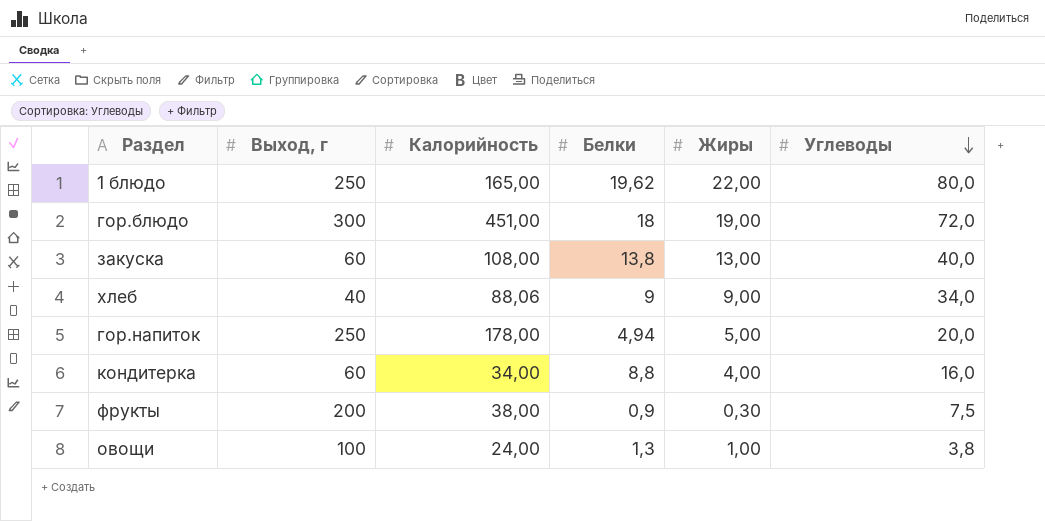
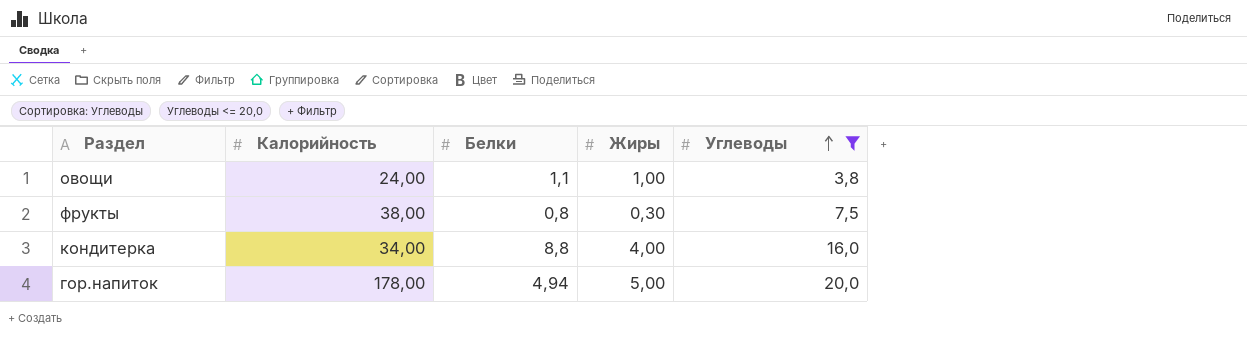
filter: none -> Углеводы <= 20,0
row order: Углеводы descending -> Углеводы ascending
column Выход, г | position: 2 -> none
овощи | Белки: 1,3 -> 1,1
фрукты | Белки: 0,9 -> 0,8

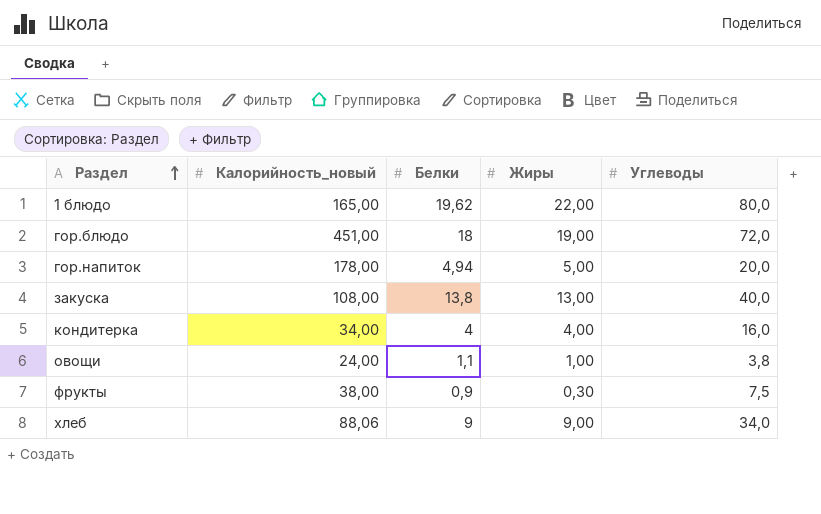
filter: Углеводы <= 20,0 -> none
row order: Углеводы ascending -> Раздел ascending
column name: Калорийность -> Калорийность_новый
кондитерка | Белки: 8,8 -> 4
фрукты | Белки: 0,8 -> 0,9

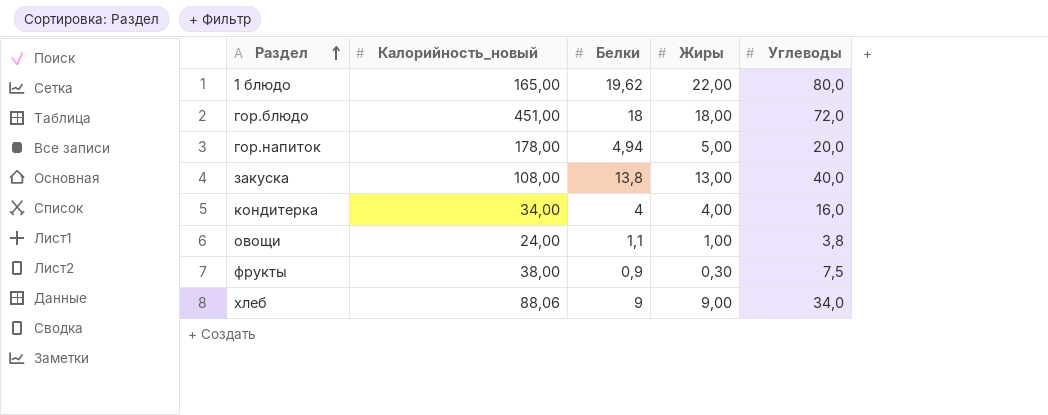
гор.блюдо | Жиры: 19,00 -> 18,00

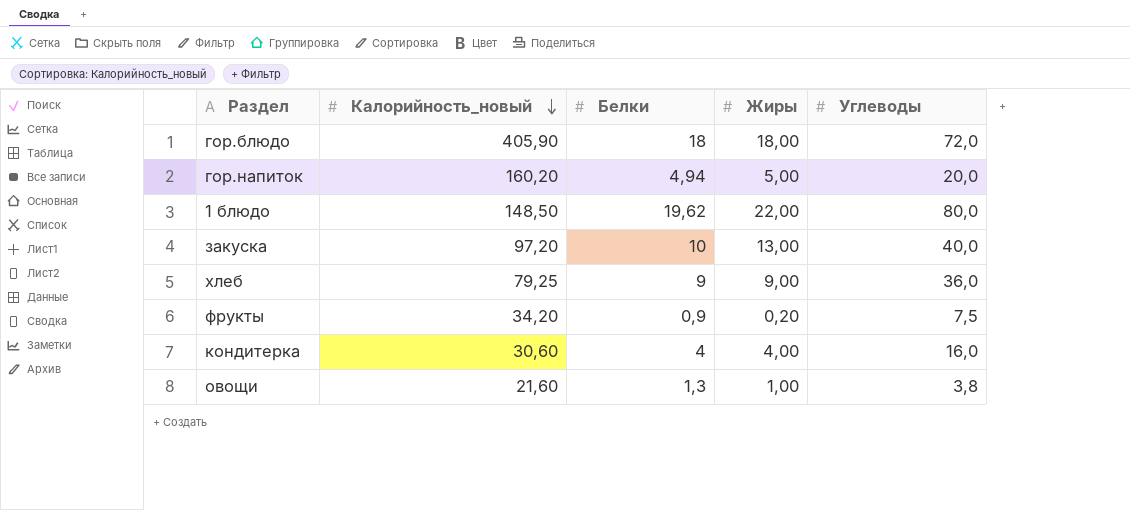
row order: Раздел ascending -> Калорийность_новый descending
гор.блюдо | Калорийность_новый: 451,00 -> 405,90
гор.напиток | Калорийность_новый: 178,00 -> 160,20
1 блюдо | Калорийность_новый: 165,00 -> 148,50
закуска | Калорийность_новый: 108,00 -> 97,20
закуска | Белки: 13,8 -> 10
хлеб | Калорийность_новый: 88,06 -> 79,25
хлеб | Углеводы: 34,0 -> 36,0
фрукты | Калорийность_новый: 38,00 -> 34,20
фрукты | Жиры: 0,30 -> 0,20
кондитерка | Калорийность_новый: 34,00 -> 30,60
овощи | Калорийность_новый: 24,00 -> 21,60
овощи | Белки: 1,1 -> 1,3

